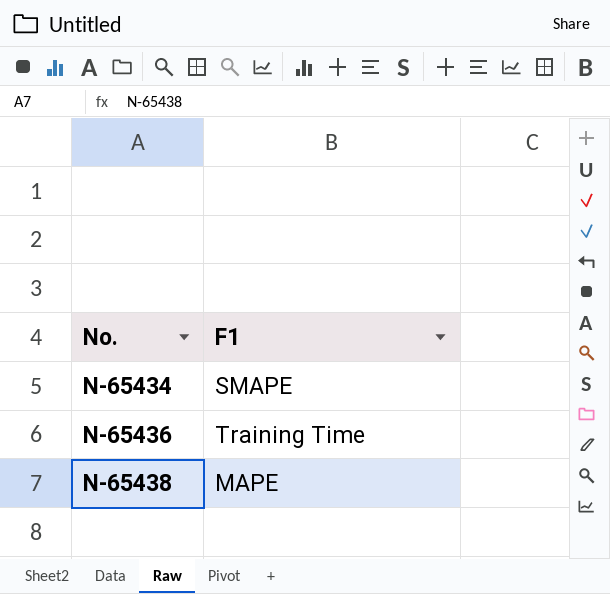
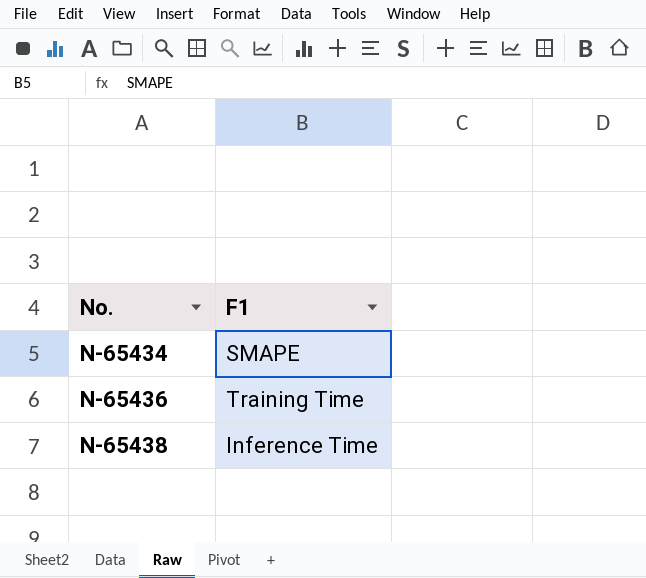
N-65438 | F1: MAPE -> Inference Time

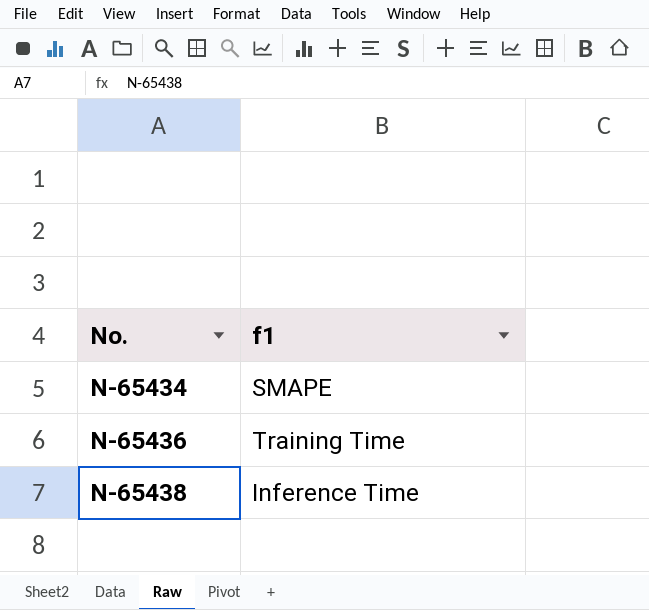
column name: F1 -> f1

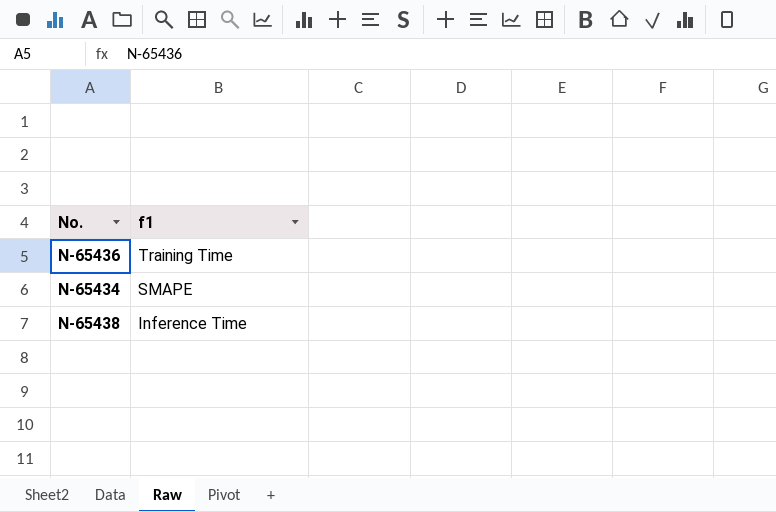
row order: No. ascending -> f1 descending

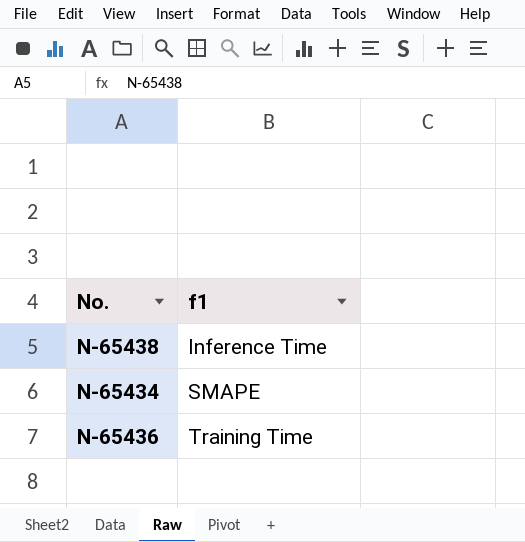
row order: f1 descending -> f1 ascending

